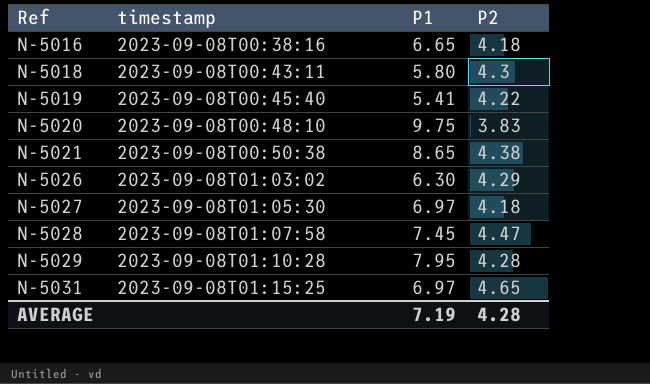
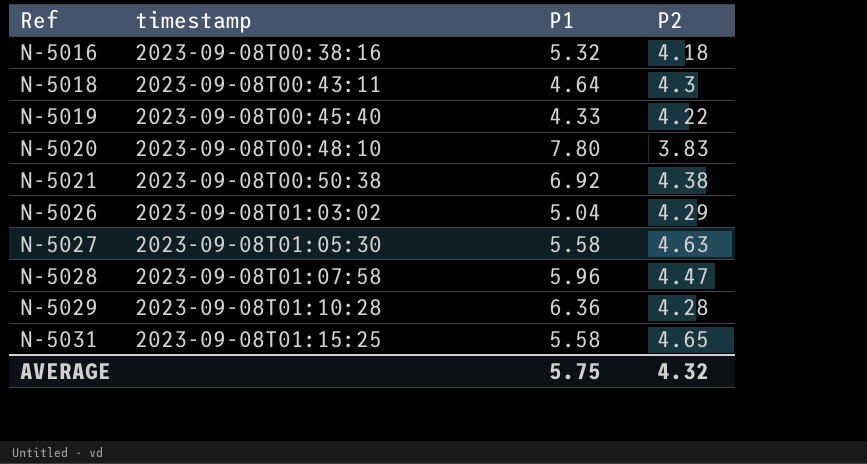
N-5016 | P1: 6.65 -> 5.32
N-5018 | P1: 5.80 -> 4.64
N-5019 | P1: 5.41 -> 4.33
N-5020 | P1: 9.75 -> 7.80
N-5021 | P1: 8.65 -> 6.92
N-5026 | P1: 6.30 -> 5.04
N-5027 | P1: 6.97 -> 5.58
N-5027 | P2: 4.18 -> 4.63
N-5028 | P1: 7.45 -> 5.96
N-5029 | P1: 7.95 -> 6.36
N-5031 | P1: 6.97 -> 5.58
AVERAGE | P1: 7.19 -> 5.75
AVERAGE | P2: 4.28 -> 4.32

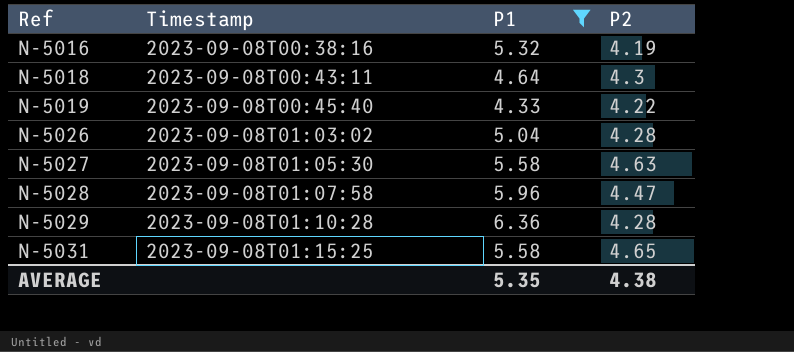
filter: none -> P1 <= 6.36
column name: timestamp -> Timestamp
N-5016 | P2: 4.18 -> 4.19
N-5026 | P2: 4.29 -> 4.28
AVERAGE | P1: 5.75 -> 5.35
AVERAGE | P2: 4.32 -> 4.38

